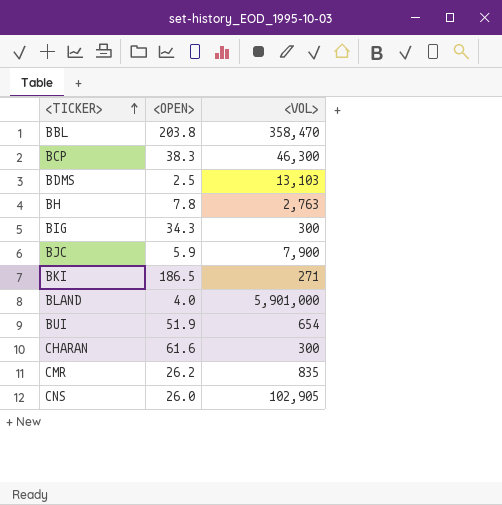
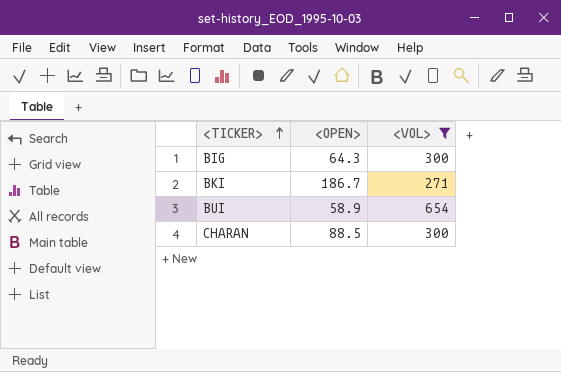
filter: none -> <VOL> <= 654
BIG | <OPEN>: 34.3 -> 64.3
BKI | <OPEN>: 186.5 -> 186.7
BUI | <OPEN>: 51.9 -> 58.9
CHARAN | <OPEN>: 61.6 -> 88.5

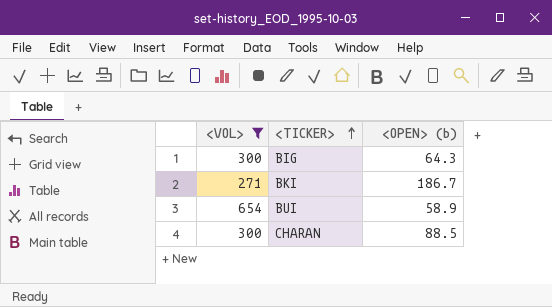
column <VOL> | position: 3 -> 1
column name: <OPEN> -> <OPEN> (b)

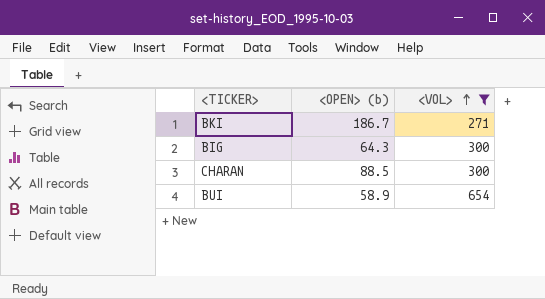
row order: <TICKER> ascending -> <VOL> ascending
column <VOL> | position: 1 -> 3

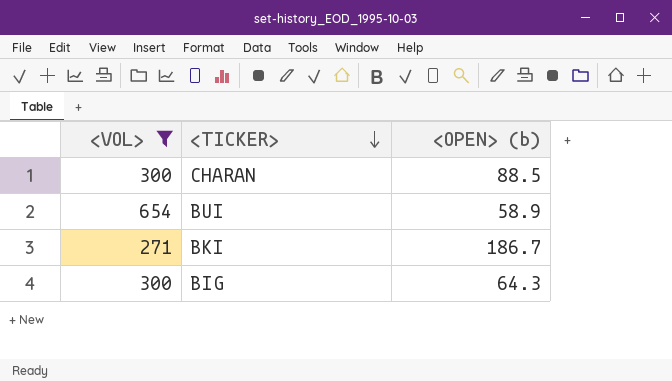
row order: <VOL> ascending -> <TICKER> descending
column <VOL> | position: 3 -> 1

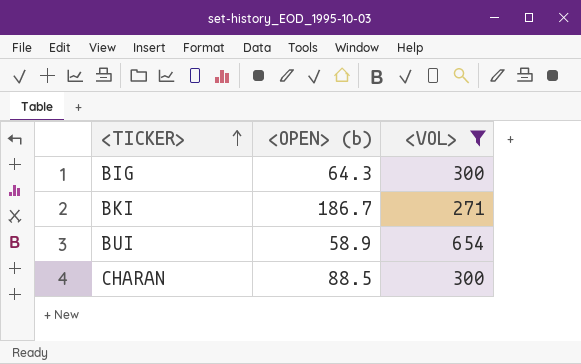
row order: <TICKER> descending -> <TICKER> ascending
column <VOL> | position: 1 -> 3

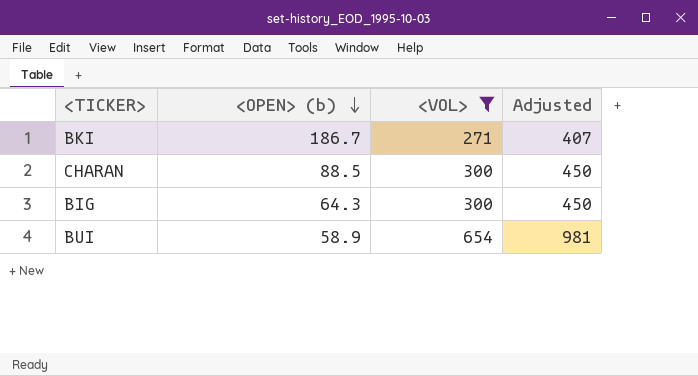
row order: <TICKER> ascending -> <OPEN> (b) descending
column Adjusted | formula: none -> [<VOL>] * 1.5

